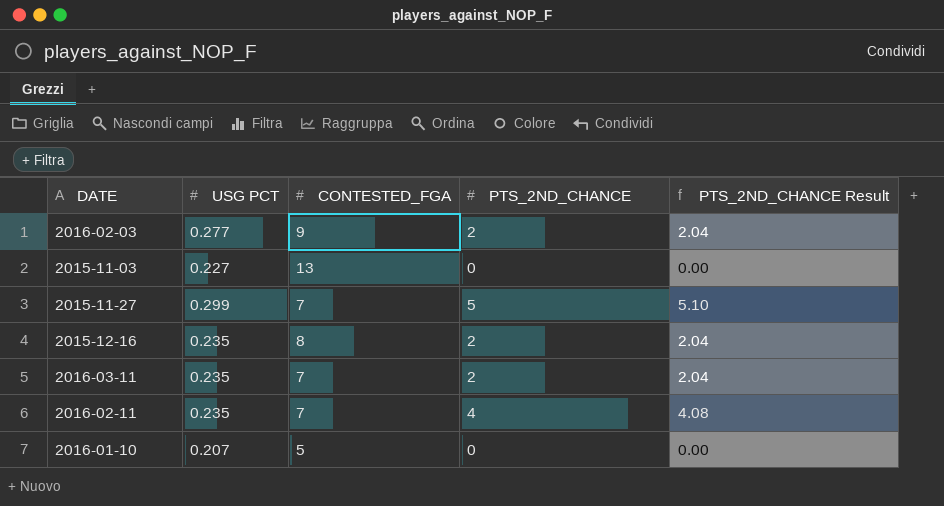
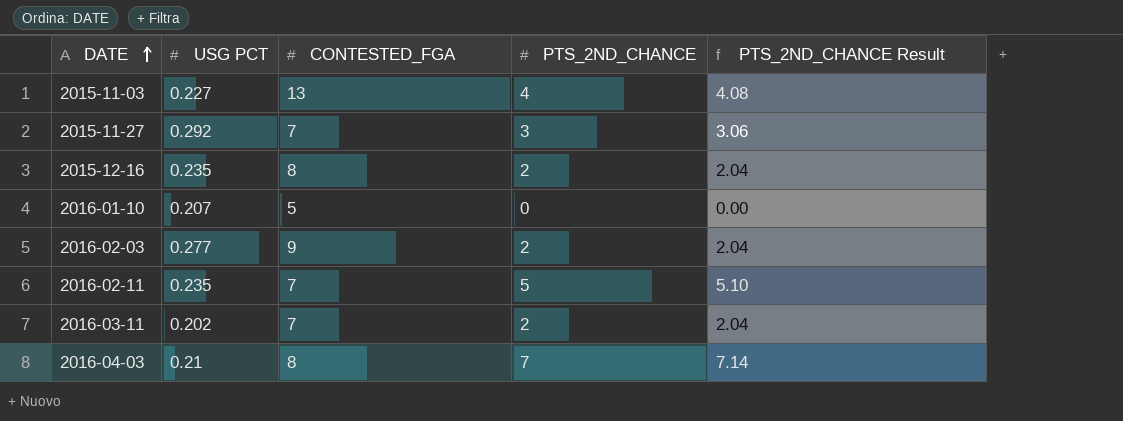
row order: none -> DATE ascending
2015-11-03 | PTS_2ND_CHANCE: 0 -> 4
2015-11-03 | PTS_2ND_CHANCE Result: 0.00 -> 4.08
2015-11-27 | USG PCT: 0.299 -> 0.292
2015-11-27 | PTS_2ND_CHANCE: 5 -> 3
2015-11-27 | PTS_2ND_CHANCE Result: 5.10 -> 3.06
2016-02-11 | PTS_2ND_CHANCE: 4 -> 5
2016-02-11 | PTS_2ND_CHANCE Result: 4.08 -> 5.10
2016-03-11 | USG PCT: 0.235 -> 0.202
row 2016-04-03: none -> 0.21 | 8 | 7 | 7.14

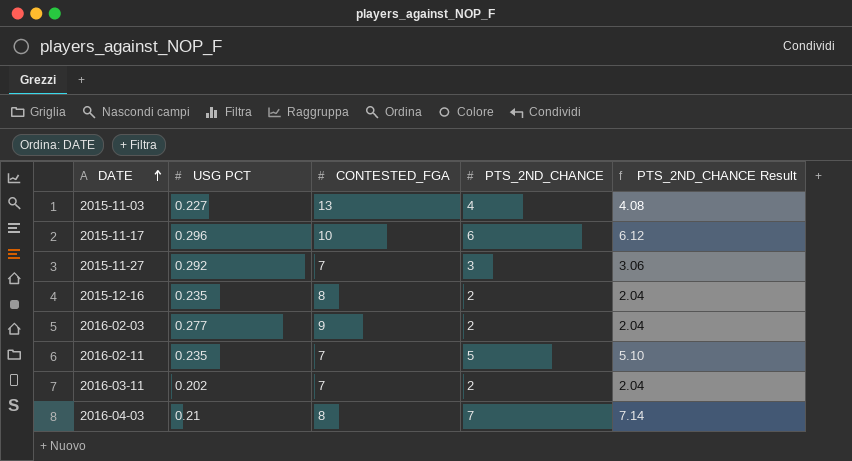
row 2016-01-10: 0.207 | 5 | 0 | 0.00 -> none
row 2015-11-17: none -> 0.296 | 10 | 6 | 6.12

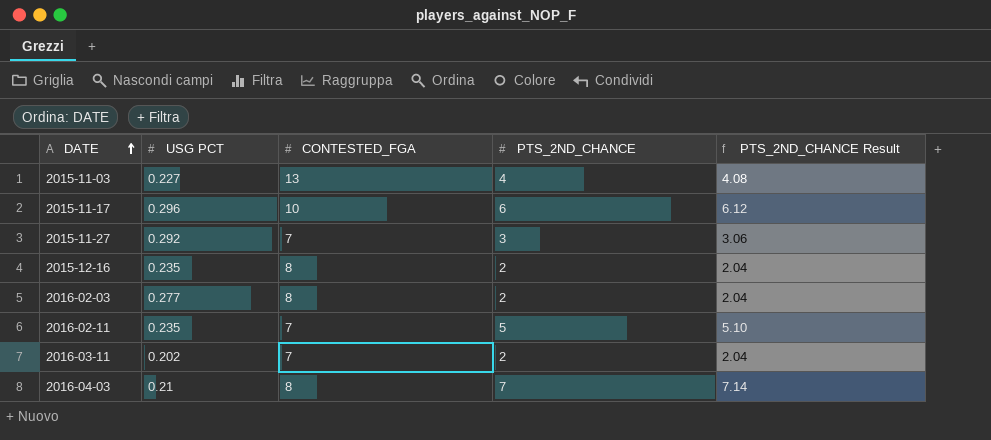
2016-02-03 | CONTESTED_FGA: 9 -> 8

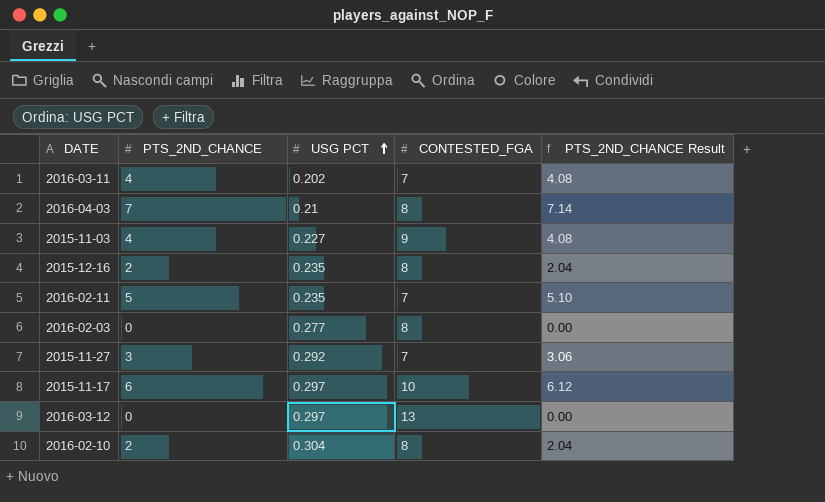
row order: DATE ascending -> USG PCT ascending
column PTS_2ND_CHANCE | position: 4 -> 2
2016-03-11 | PTS_2ND_CHANCE: 2 -> 4
2016-03-11 | PTS_2ND_CHANCE Result: 2.04 -> 4.08
2015-11-03 | CONTESTED_FGA: 13 -> 9
2016-02-03 | PTS_2ND_CHANCE: 2 -> 0
2016-02-03 | PTS_2ND_CHANCE Result: 2.04 -> 0.00
2015-11-17 | USG PCT: 0.296 -> 0.297
row 2016-03-12: none -> 0 | 0.297 | 13 | 0.00
row 2016-02-10: none -> 2 | 0.304 | 8 | 2.04

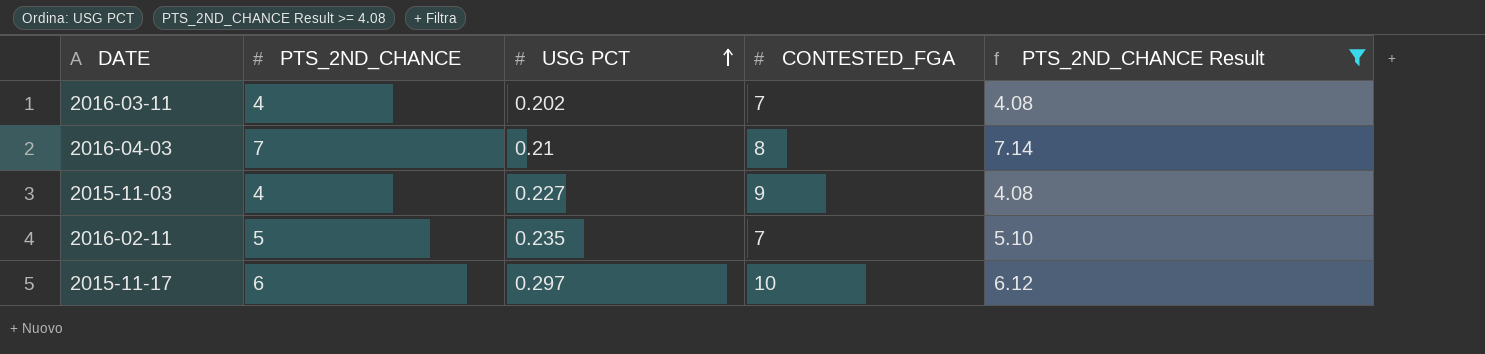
filter: none -> PTS_2ND_CHANCE Result >= 4.08

